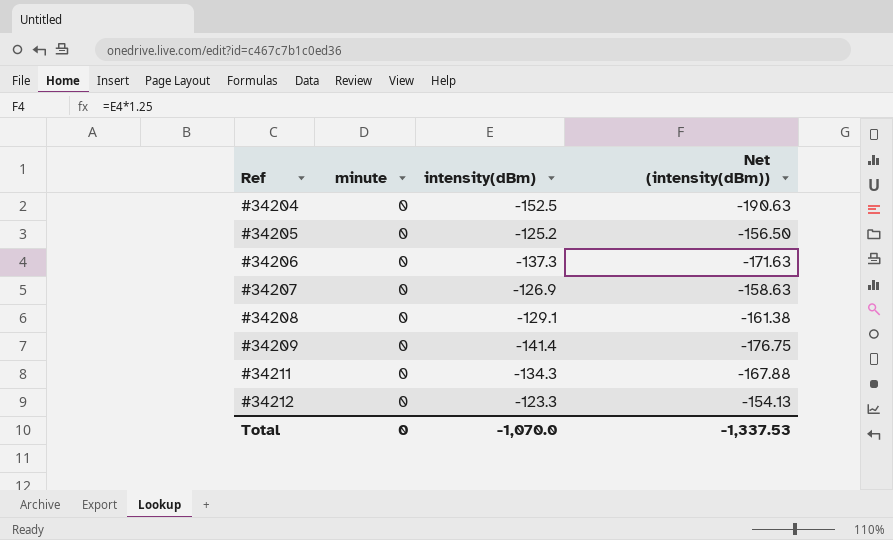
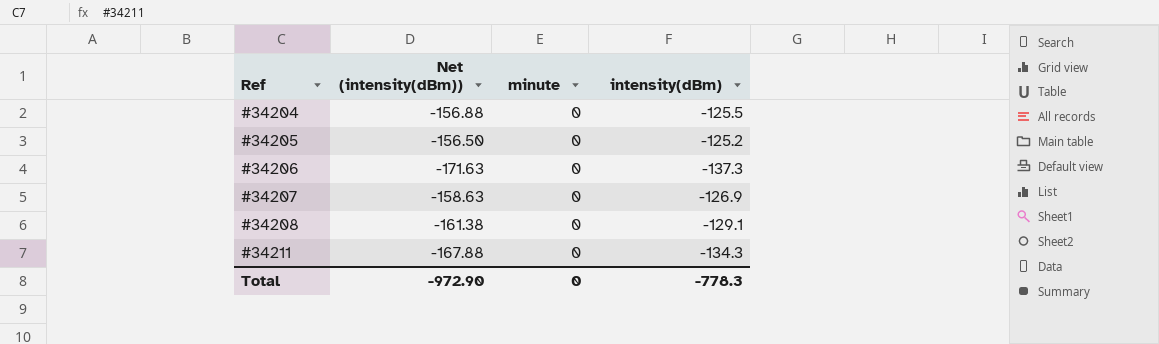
column Net (intensity(dBm)) | position: 4 -> 2
row #34209: 0 | -141.4 | -176.75 -> none
row #34212: 0 | -123.3 | -154.13 -> none
#34204 | Net (intensity(dBm)): -190.63 -> -156.88
#34204 | intensity(dBm): -152.5 -> -125.5
Total | Net (intensity(dBm)): -1,337.53 -> -972.90
Total | intensity(dBm): -1,070.0 -> -778.3

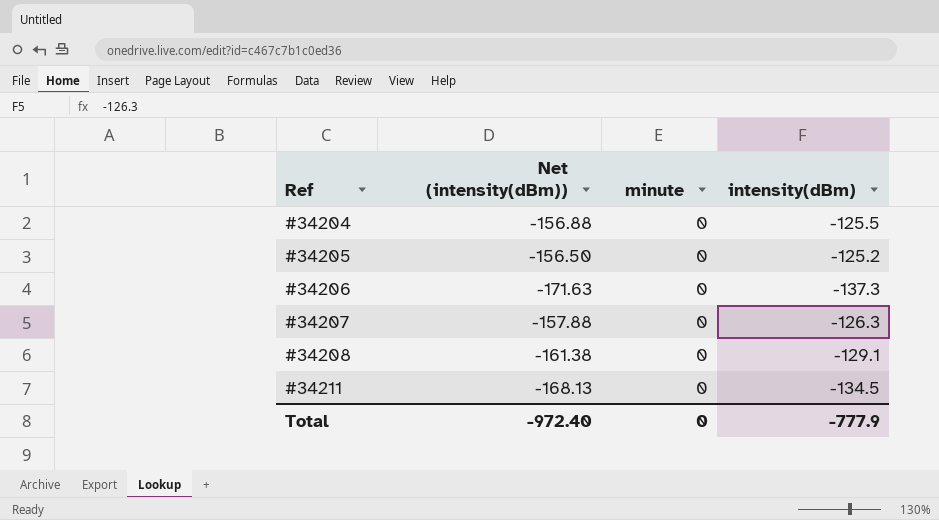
#34207 | Net (intensity(dBm)): -158.63 -> -157.88
#34207 | intensity(dBm): -126.9 -> -126.3
#34211 | Net (intensity(dBm)): -167.88 -> -168.13
#34211 | intensity(dBm): -134.3 -> -134.5
Total | Net (intensity(dBm)): -972.90 -> -972.40
Total | intensity(dBm): -778.3 -> -777.9

